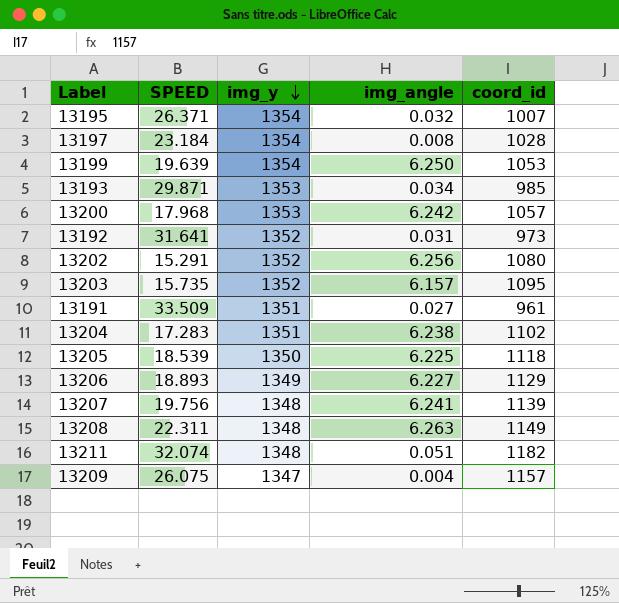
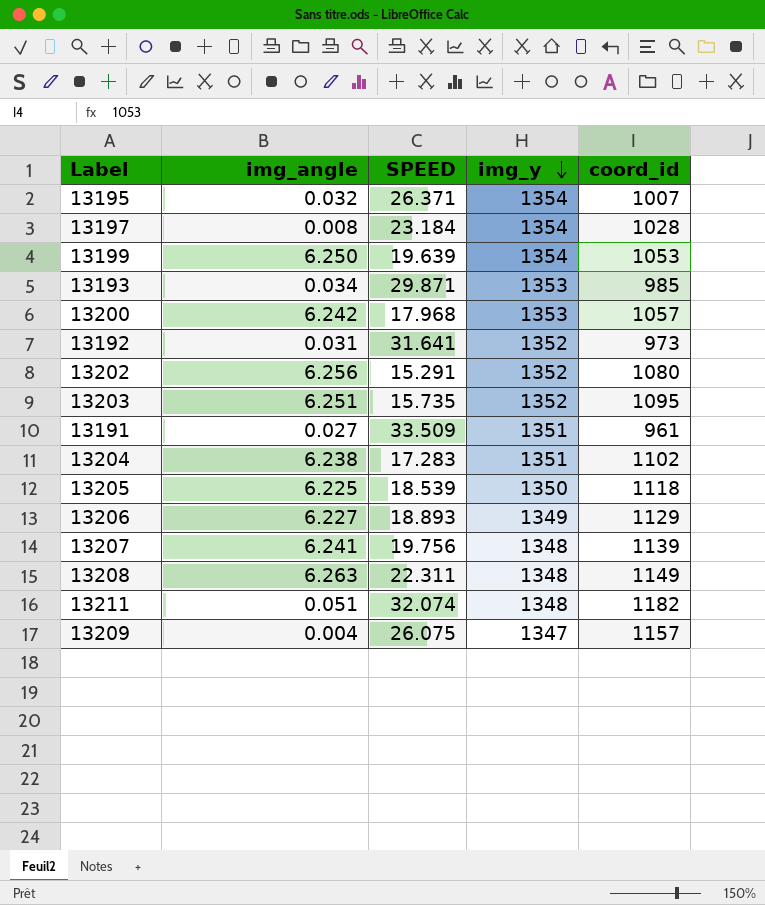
column img_angle | position: 4 -> 2
13203 | img_angle: 6.157 -> 6.251

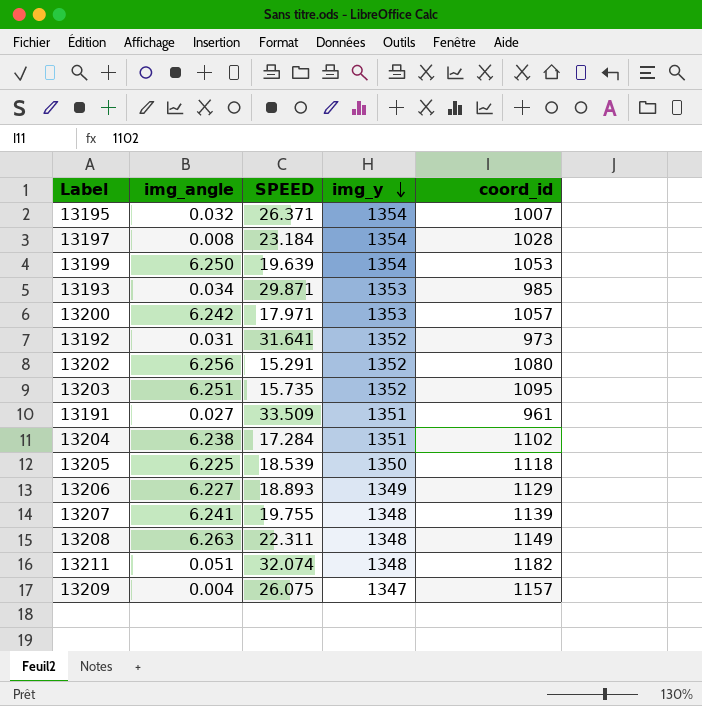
13200 | SPEED: 17.968 -> 17.971
13204 | SPEED: 17.283 -> 17.284
13207 | SPEED: 19.756 -> 19.755

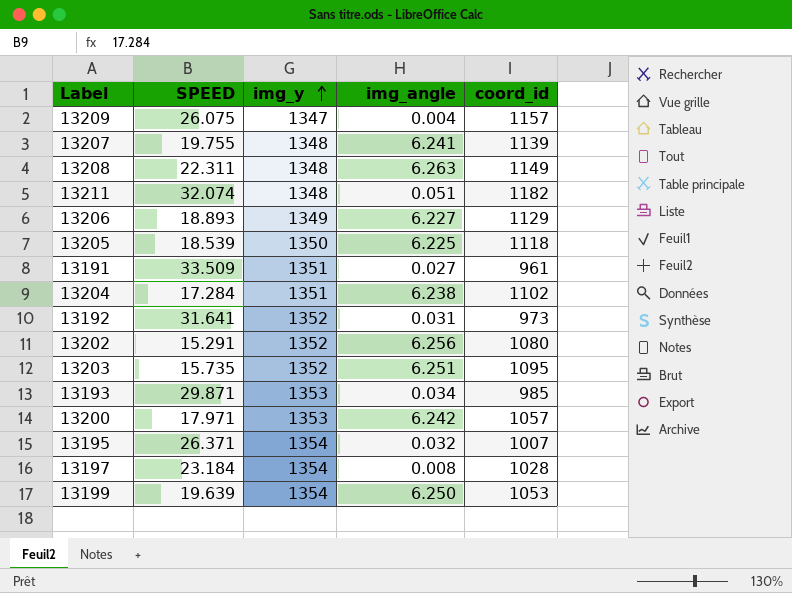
row order: img_y descending -> img_y ascending
column img_angle | position: 2 -> 4

